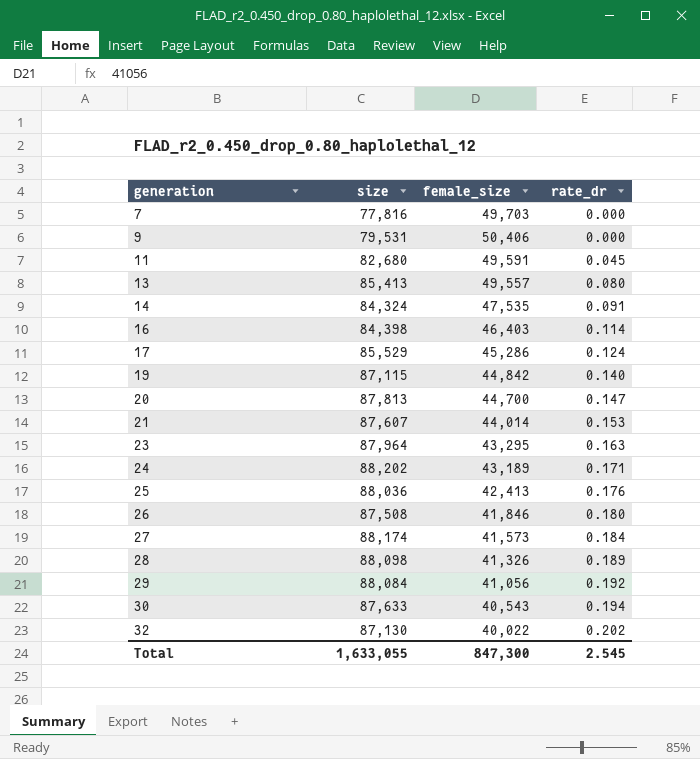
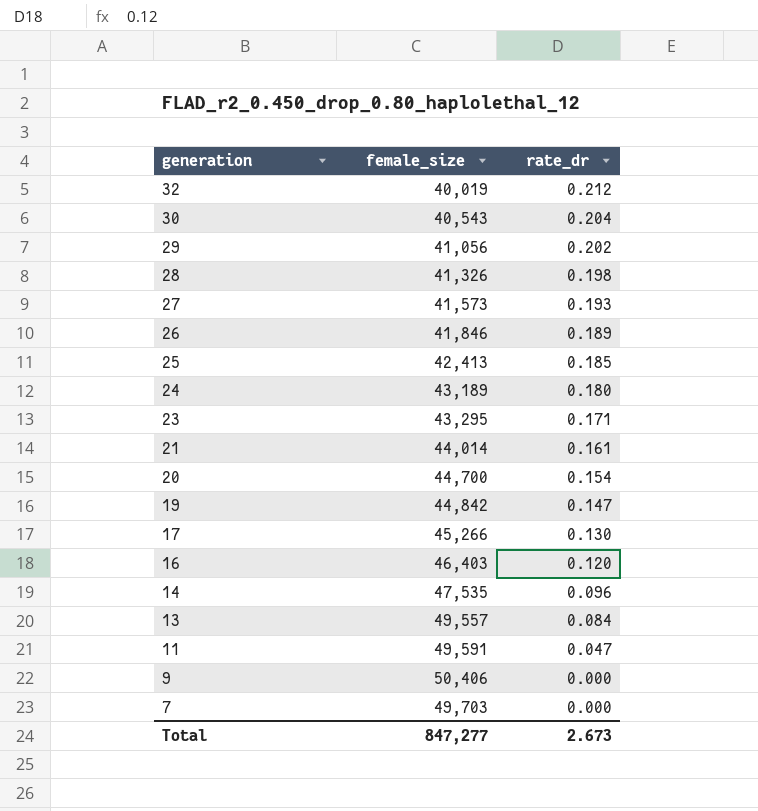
row order: generation ascending -> generation descending
column size | position: 2 -> none
32 | female_size: 40,022 -> 40,019
32 | rate_dr: 0.202 -> 0.212
30 | rate_dr: 0.194 -> 0.204
29 | rate_dr: 0.192 -> 0.202
28 | rate_dr: 0.189 -> 0.198
27 | rate_dr: 0.184 -> 0.193
26 | rate_dr: 0.180 -> 0.189
25 | rate_dr: 0.176 -> 0.185
24 | rate_dr: 0.171 -> 0.180
23 | rate_dr: 0.163 -> 0.171
21 | rate_dr: 0.153 -> 0.161
20 | rate_dr: 0.147 -> 0.154
19 | rate_dr: 0.140 -> 0.147
17 | female_size: 45,286 -> 45,266
17 | rate_dr: 0.124 -> 0.130
16 | rate_dr: 0.114 -> 0.120
14 | rate_dr: 0.091 -> 0.096
13 | rate_dr: 0.080 -> 0.084
11 | rate_dr: 0.045 -> 0.047
Total | female_size: 847,300 -> 847,277
Total | rate_dr: 2.545 -> 2.673

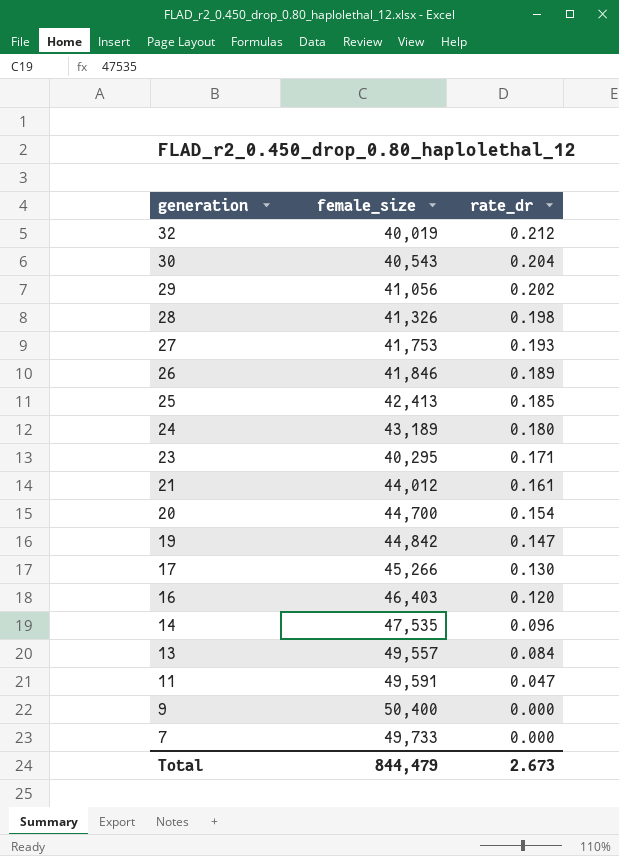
27 | female_size: 41,573 -> 41,753
23 | female_size: 43,295 -> 40,295
21 | female_size: 44,014 -> 44,012
9 | female_size: 50,406 -> 50,400
7 | female_size: 49,703 -> 49,733
Total | female_size: 847,277 -> 844,479

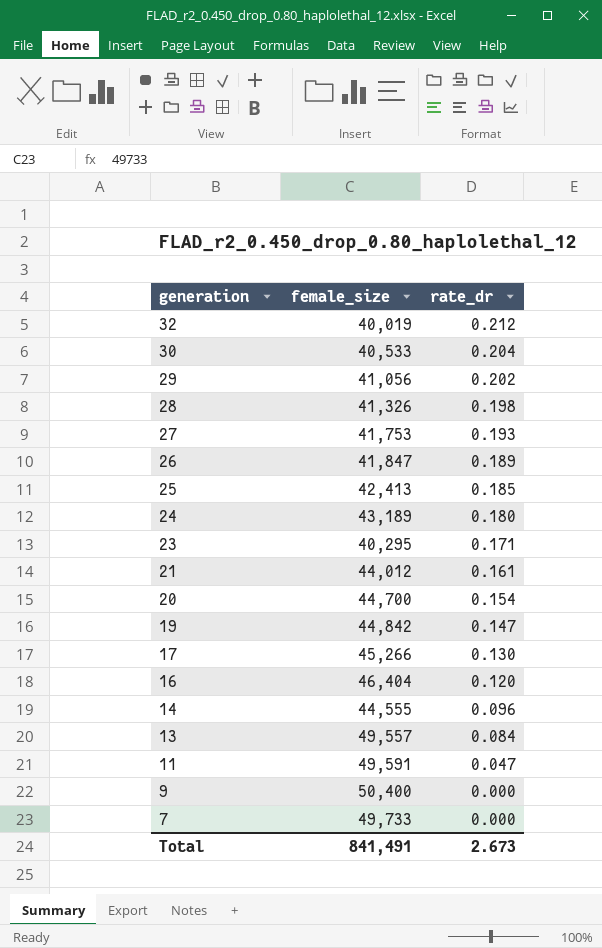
30 | female_size: 40,543 -> 40,533
26 | female_size: 41,846 -> 41,847
16 | female_size: 46,403 -> 46,404
14 | female_size: 47,535 -> 44,555
Total | female_size: 844,479 -> 841,491

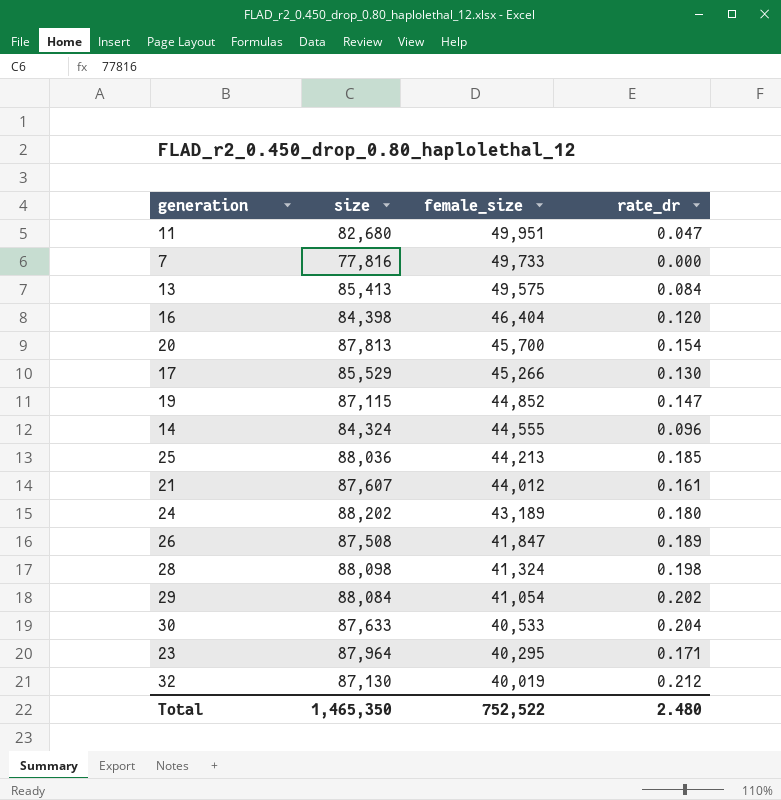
row order: generation descending -> female_size descending
column size | position: none -> 2
row 27: 41,753 | 0.193 -> none
row 9: 50,400 | 0.000 -> none
11 | female_size: 49,591 -> 49,951
13 | female_size: 49,557 -> 49,575
20 | female_size: 44,700 -> 45,700
19 | female_size: 44,842 -> 44,852
25 | female_size: 42,413 -> 44,213
28 | female_size: 41,326 -> 41,324
29 | female_size: 41,056 -> 41,054
Total | female_size: 841,491 -> 752,522
Total | rate_dr: 2.673 -> 2.480

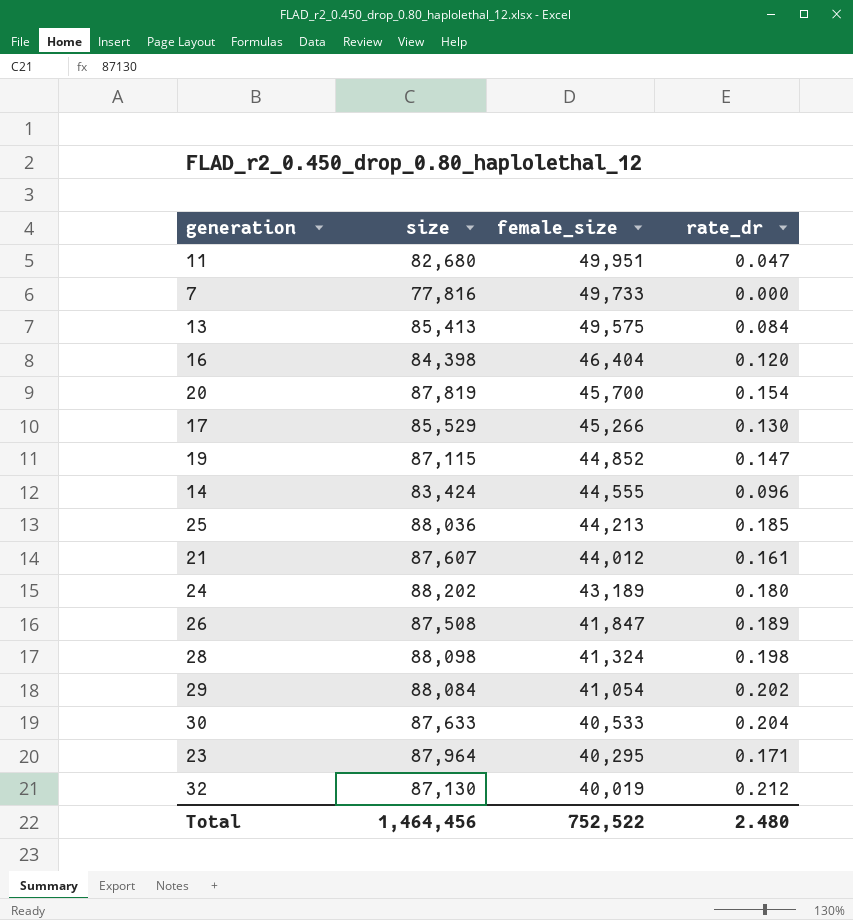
20 | size: 87,813 -> 87,819
14 | size: 84,324 -> 83,424
Total | size: 1,465,350 -> 1,464,456

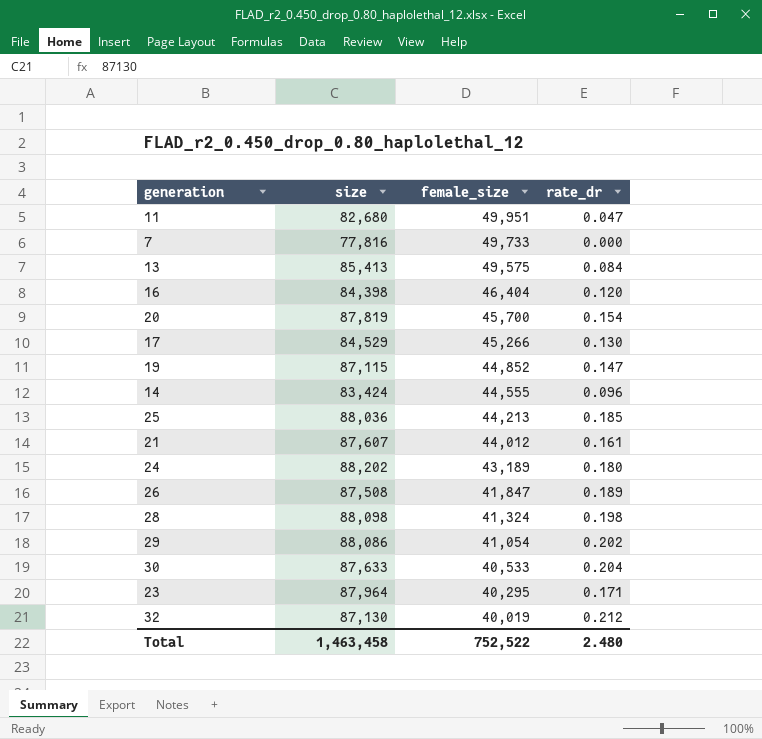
17 | size: 85,529 -> 84,529
29 | size: 88,084 -> 88,086
Total | size: 1,464,456 -> 1,463,458

